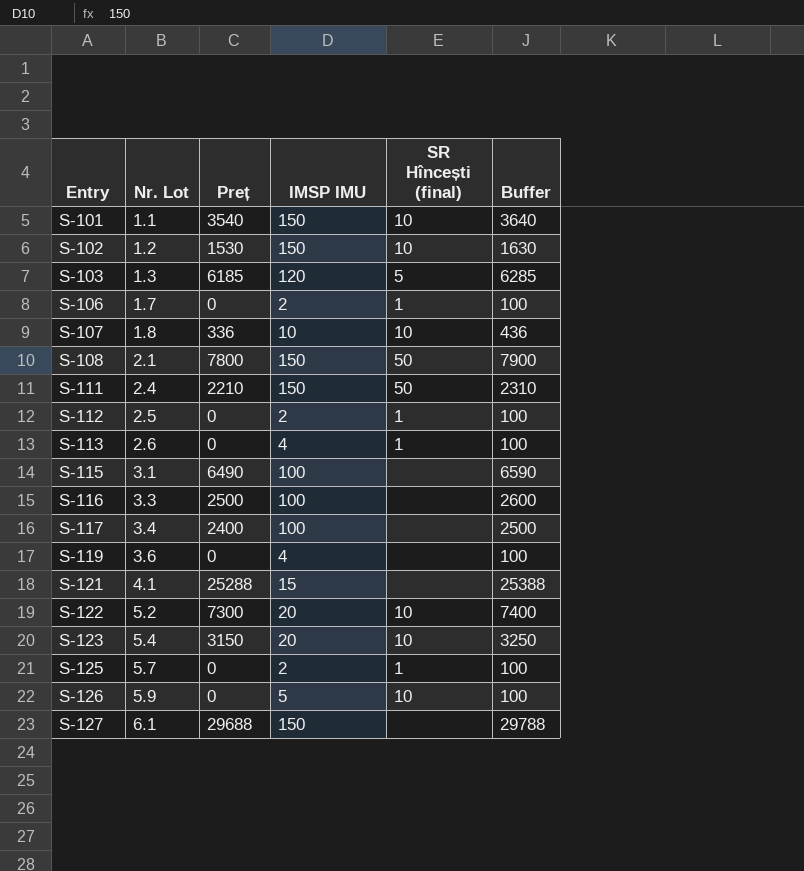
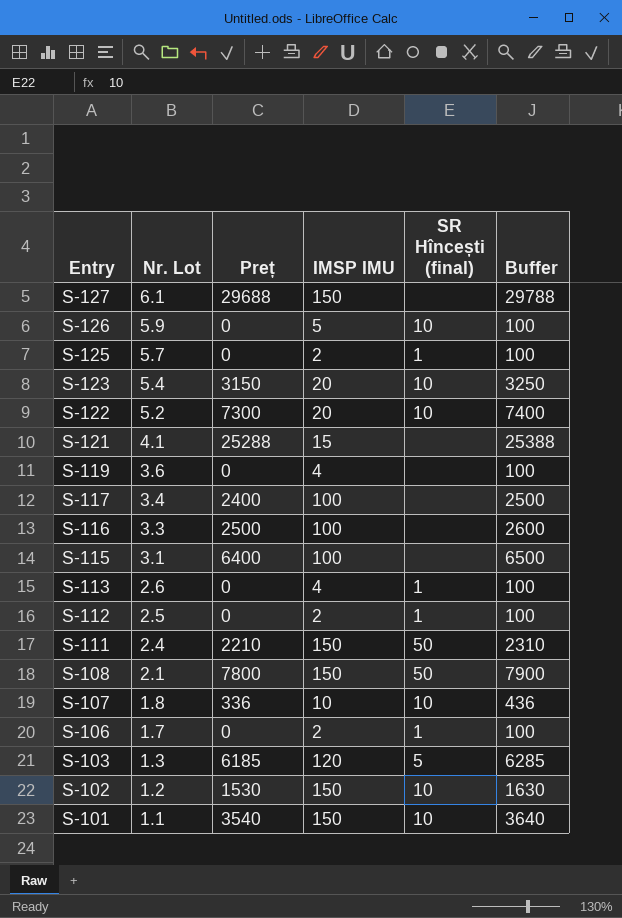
row order: Entry ascending -> Entry descending
S-115 | Preț: 6490 -> 6400
S-115 | Buffer: 6590 -> 6500

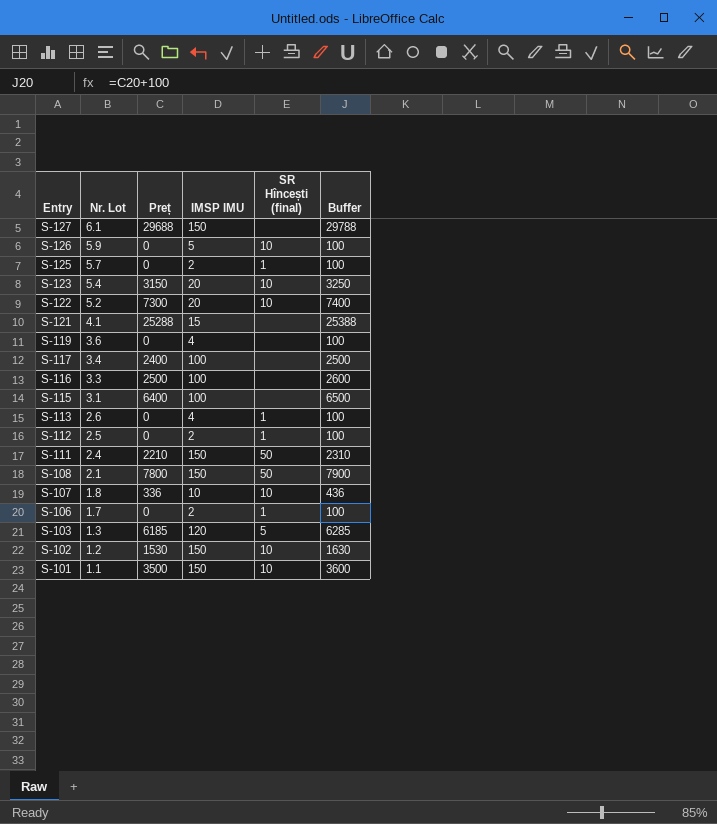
S-101 | Preț: 3540 -> 3500
S-101 | Buffer: 3640 -> 3600

